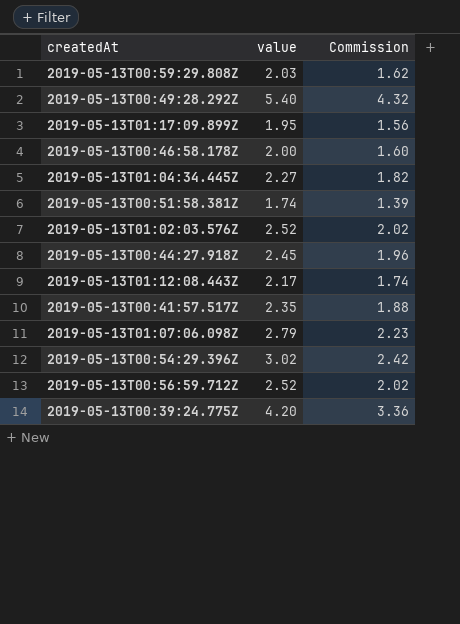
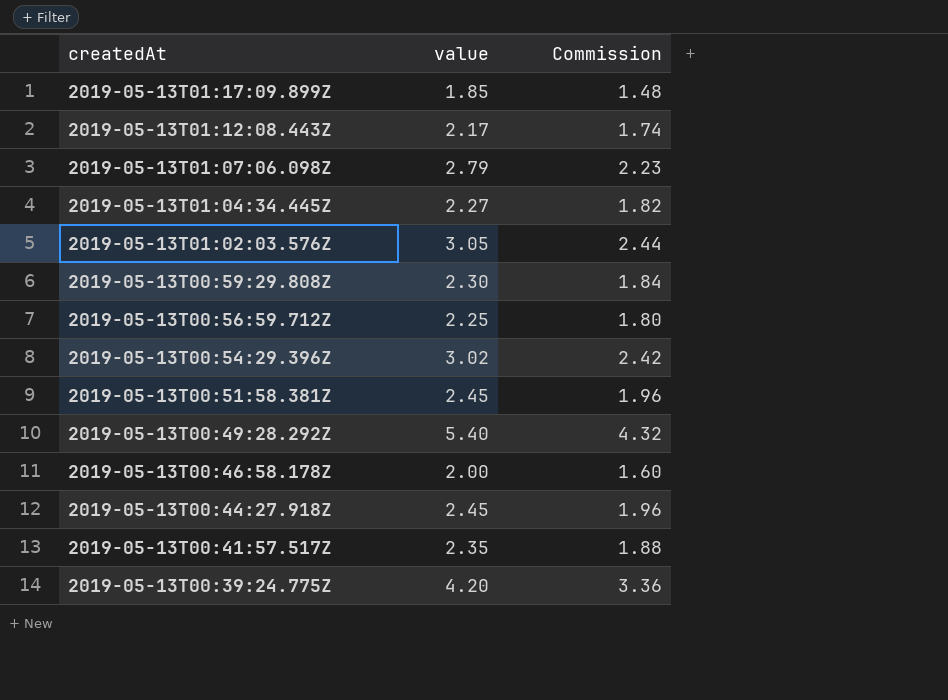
row order: none -> createdAt descending
2019-05-13T01:17:09.899Z | value: 1.95 -> 1.85
2019-05-13T01:17:09.899Z | Commission: 1.56 -> 1.48
2019-05-13T01:02:03.576Z | value: 2.52 -> 3.05
2019-05-13T01:02:03.576Z | Commission: 2.02 -> 2.44
2019-05-13T00:59:29.808Z | value: 2.03 -> 2.30
2019-05-13T00:59:29.808Z | Commission: 1.62 -> 1.84
2019-05-13T00:56:59.712Z | value: 2.52 -> 2.25
2019-05-13T00:56:59.712Z | Commission: 2.02 -> 1.80
2019-05-13T00:51:58.381Z | value: 1.74 -> 2.45
2019-05-13T00:51:58.381Z | Commission: 1.39 -> 1.96

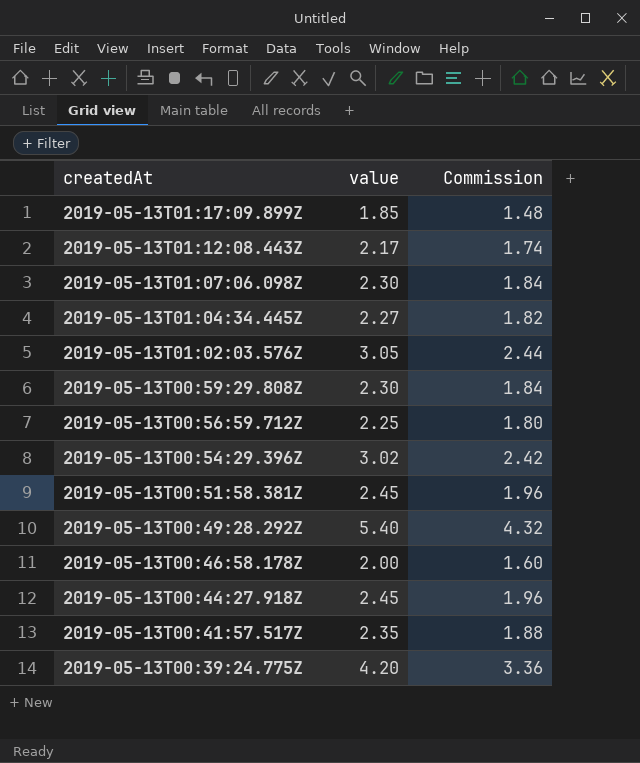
2019-05-13T01:07:06.098Z | value: 2.79 -> 2.30
2019-05-13T01:07:06.098Z | Commission: 2.23 -> 1.84

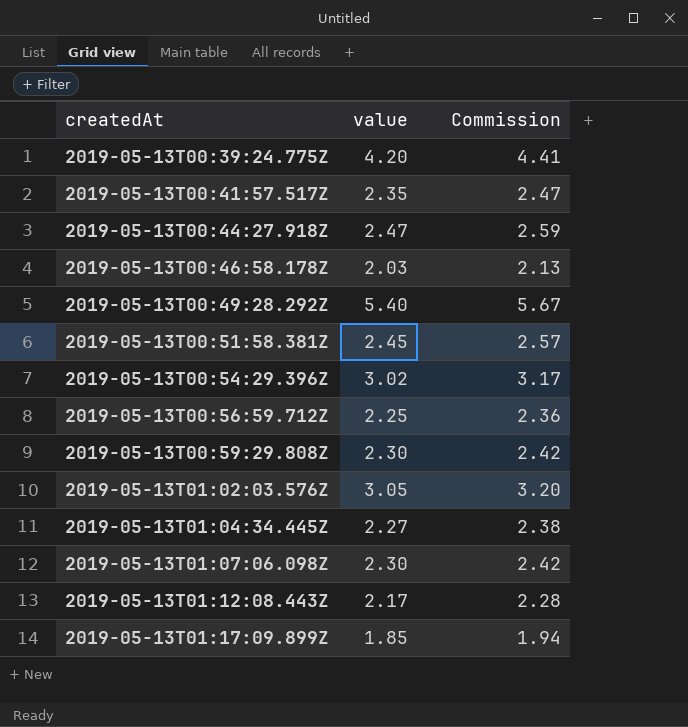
row order: createdAt descending -> createdAt ascending
column Commission | formula: [value] * 0.8 -> [value] * 1.05
2019-05-13T00:44:27.918Z | value: 2.45 -> 2.47
2019-05-13T00:46:58.178Z | value: 2.00 -> 2.03

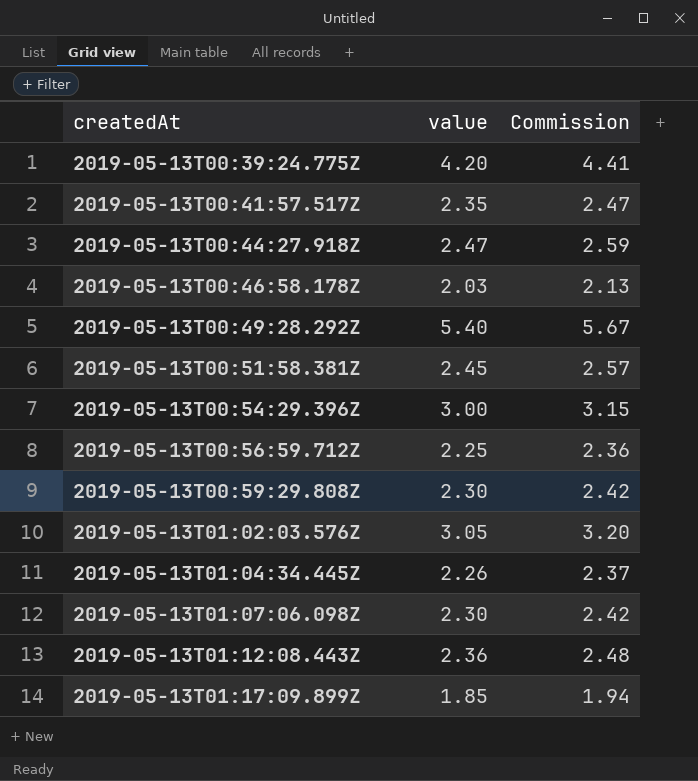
2019-05-13T00:54:29.396Z | value: 3.02 -> 3.00
2019-05-13T00:54:29.396Z | Commission: 3.17 -> 3.15
2019-05-13T01:04:34.445Z | value: 2.27 -> 2.26
2019-05-13T01:04:34.445Z | Commission: 2.38 -> 2.37
2019-05-13T01:12:08.443Z | value: 2.17 -> 2.36
2019-05-13T01:12:08.443Z | Commission: 2.28 -> 2.48

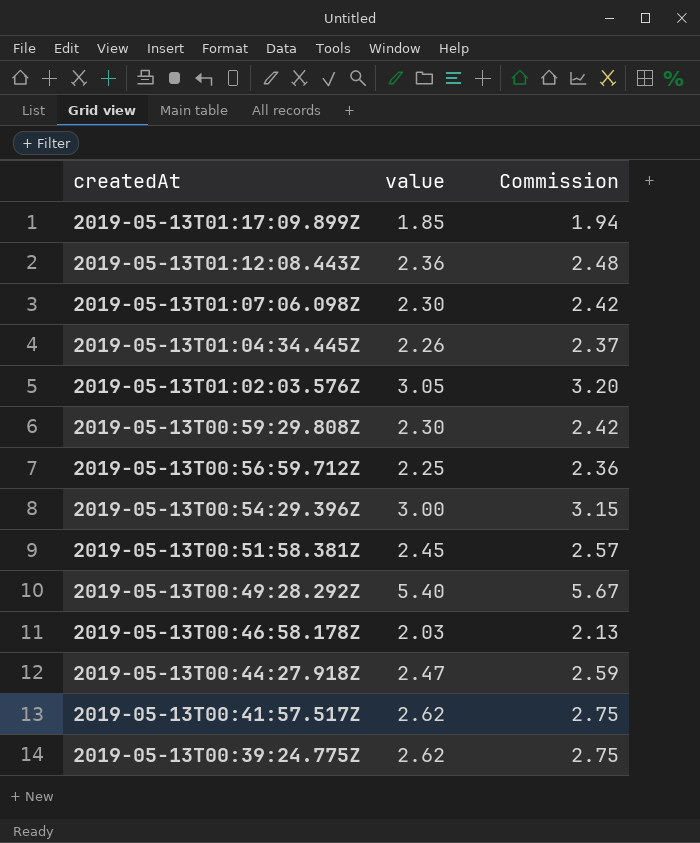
row order: createdAt ascending -> createdAt descending
2019-05-13T00:41:57.517Z | value: 2.35 -> 2.62
2019-05-13T00:41:57.517Z | Commission: 2.47 -> 2.75
2019-05-13T00:39:24.775Z | value: 4.20 -> 2.62
2019-05-13T00:39:24.775Z | Commission: 4.41 -> 2.75

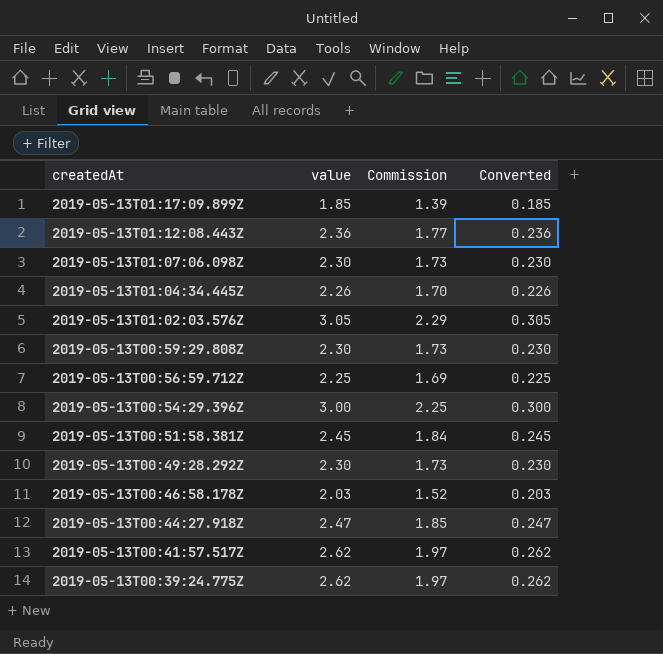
column Commission | formula: [value] * 1.05 -> [value] * 0.75
column Converted | formula: none -> [value] * 0.1
2019-05-13T00:49:28.292Z | value: 5.40 -> 2.30

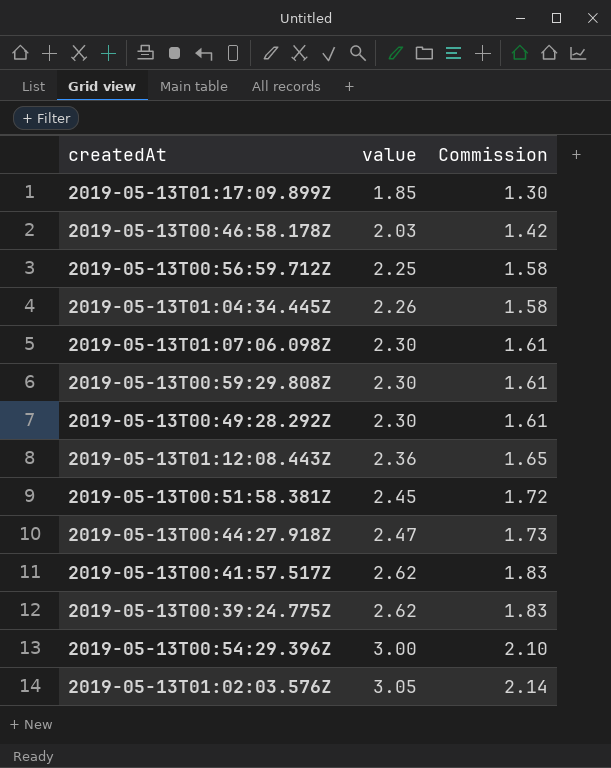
row order: createdAt descending -> value ascending
column Converted | formula: [value] * 0.1 -> none
column Commission | formula: [value] * 0.75 -> [value] * 0.7

